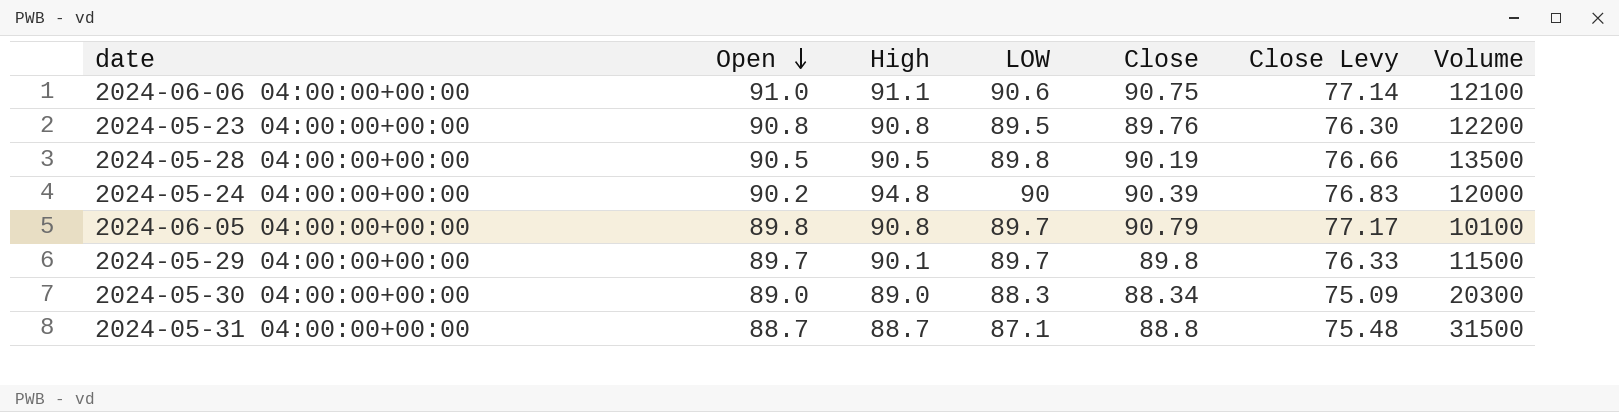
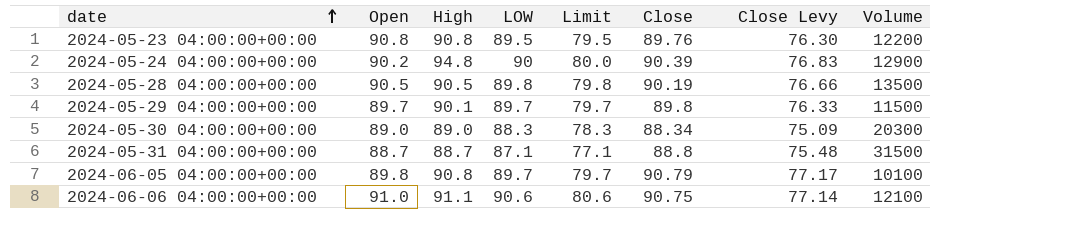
row order: Open descending -> date ascending
column Limit | formula: none -> [LOW] - 10
2024-05-24 04:00:00+00:00 | Volume: 12000 -> 12900

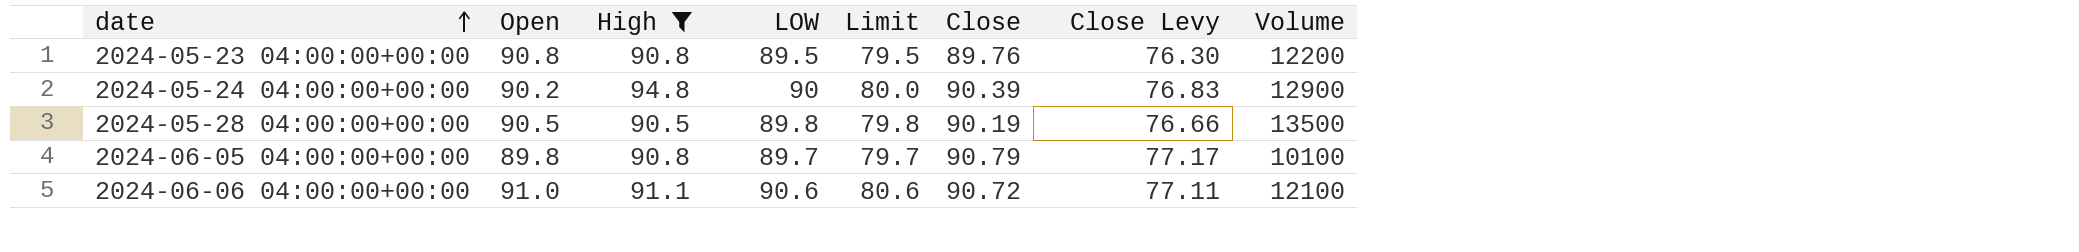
filter: none -> High >= 90.5
2024-06-06 04:00:00+00:00 | Close: 90.75 -> 90.72
2024-06-06 04:00:00+00:00 | Close Levy: 77.14 -> 77.11

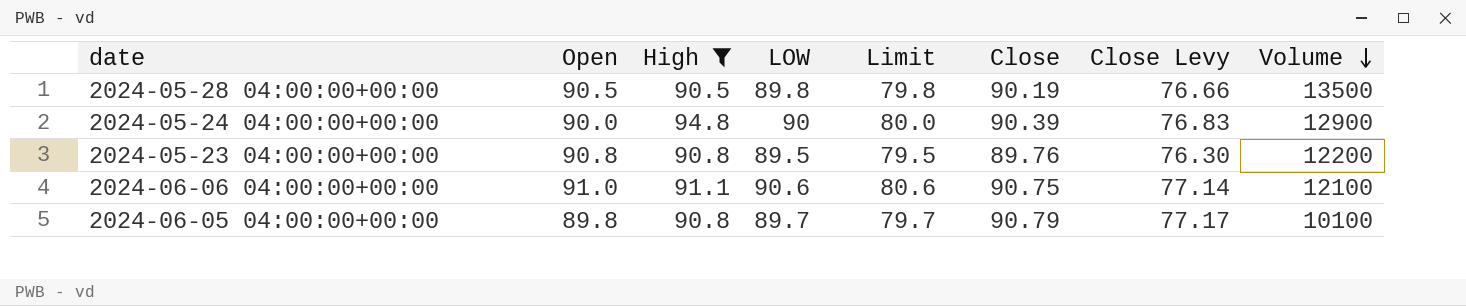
row order: date ascending -> Volume descending
2024-05-24 04:00:00+00:00 | Open: 90.2 -> 90.0
2024-06-06 04:00:00+00:00 | Close: 90.72 -> 90.75
2024-06-06 04:00:00+00:00 | Close Levy: 77.11 -> 77.14

